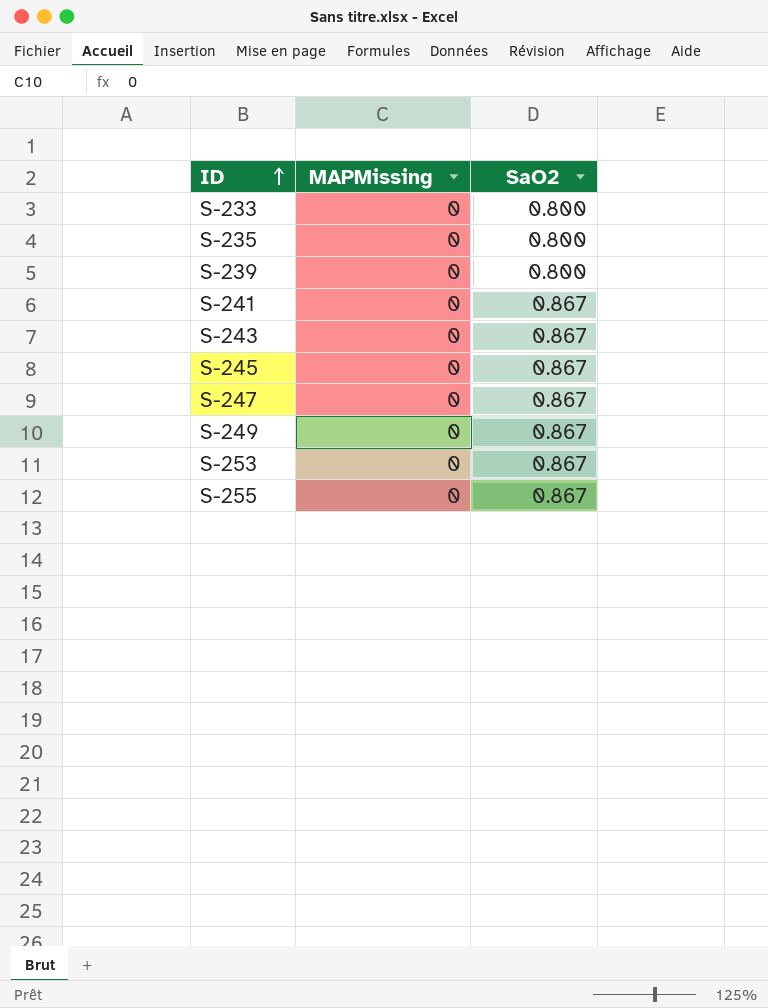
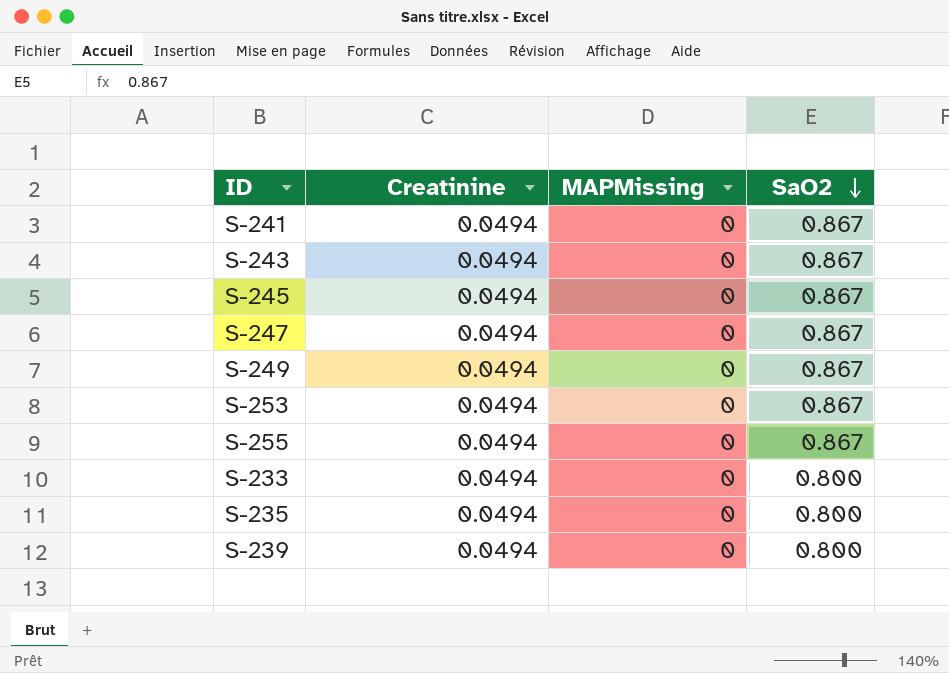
row order: ID ascending -> SaO2 descending
column Creatinine | position: none -> 2

